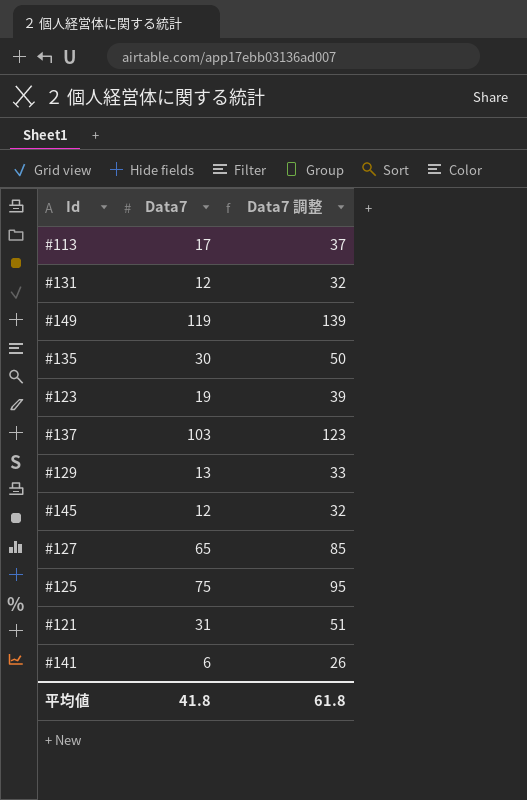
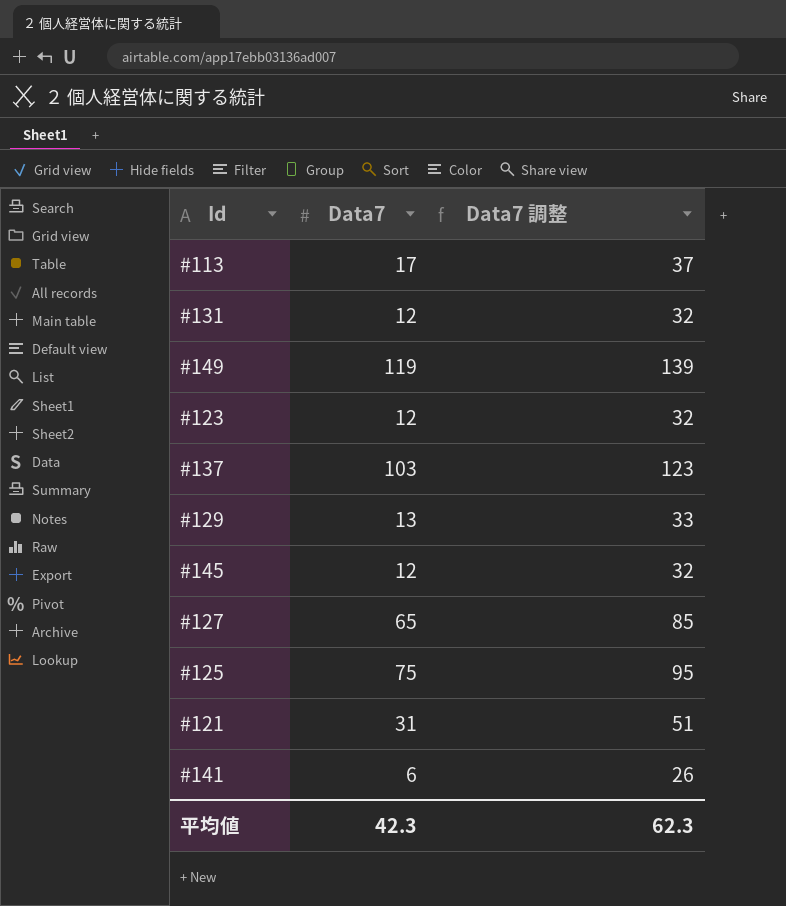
row #135: 30 | 50 -> none
#123 | Data7: 19 -> 12
#123 | Data7 調整: 39 -> 32
平均値 | Data7: 41.8 -> 42.3
平均値 | Data7 調整: 61.8 -> 62.3

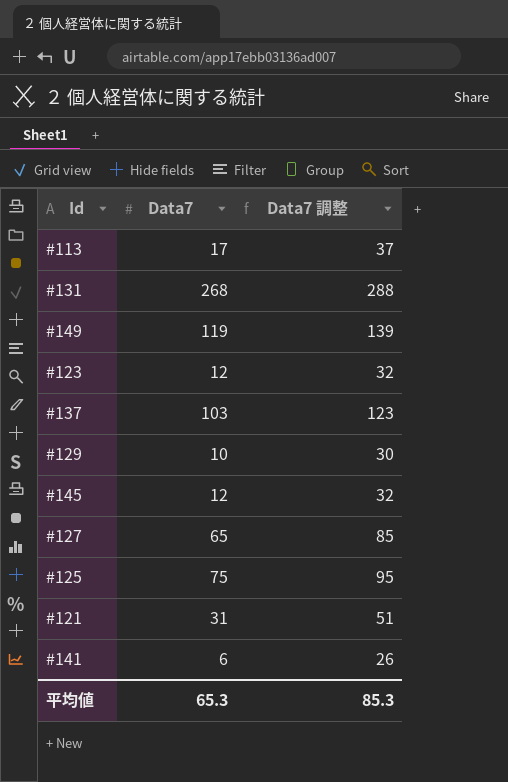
#131 | Data7: 12 -> 268
#131 | Data7 調整: 32 -> 288
#129 | Data7: 13 -> 10
#129 | Data7 調整: 33 -> 30
平均値 | Data7: 42.3 -> 65.3
平均値 | Data7 調整: 62.3 -> 85.3

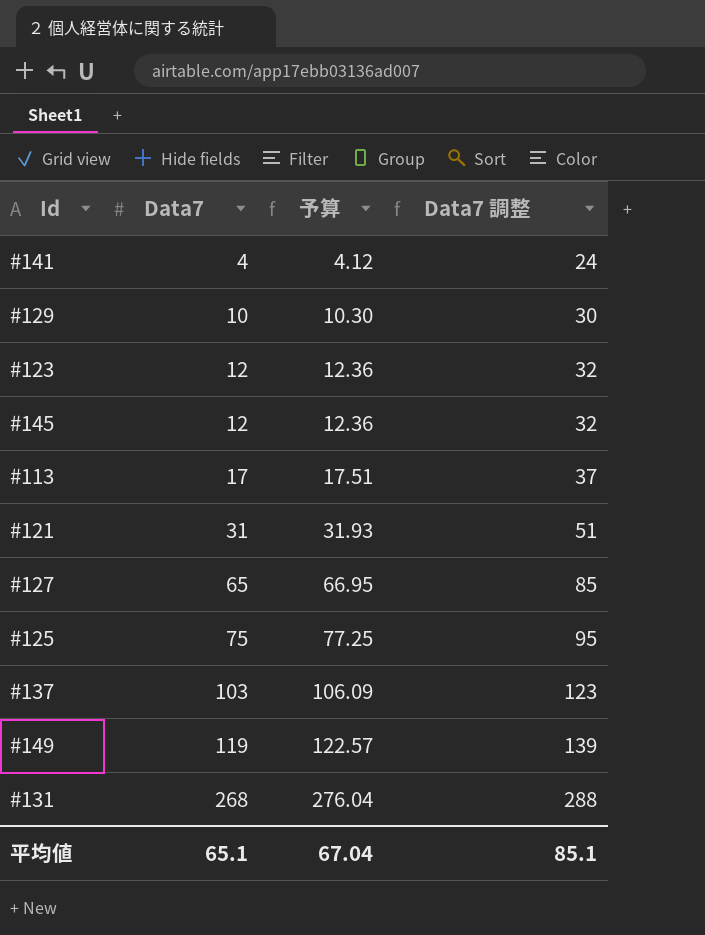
row order: none -> Data7 ascending
column 予算 | formula: none -> [Data7] * 1.03
#141 | Data7: 6 -> 4
#141 | Data7 調整: 26 -> 24
平均値 | Data7: 65.3 -> 65.1
平均値 | Data7 調整: 85.3 -> 85.1

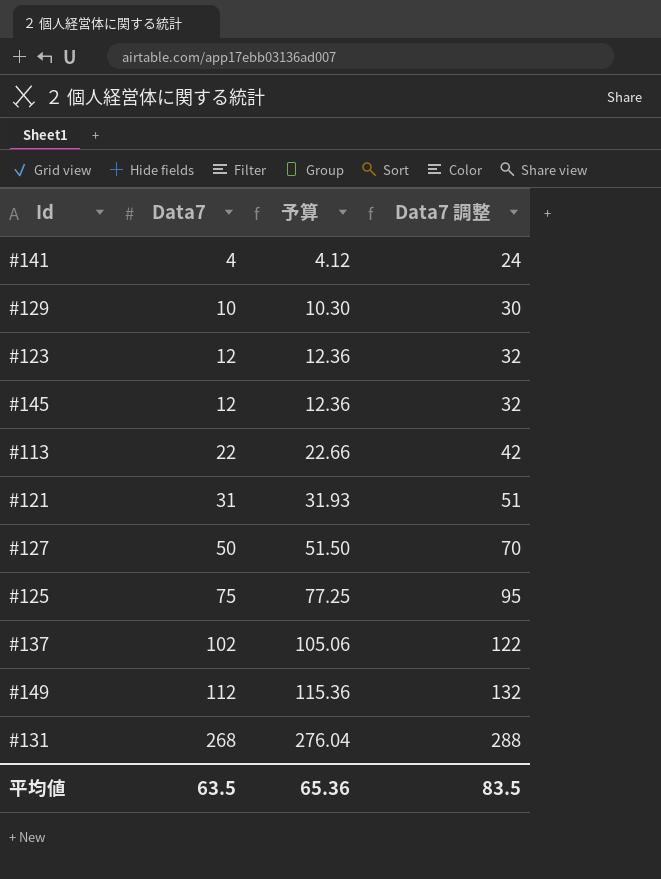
#113 | Data7: 17 -> 22
#113 | 予算: 17.51 -> 22.66
#113 | Data7 調整: 37 -> 42
#127 | Data7: 65 -> 50
#127 | 予算: 66.95 -> 51.50
#127 | Data7 調整: 85 -> 70
#137 | Data7: 103 -> 102
#137 | 予算: 106.09 -> 105.06
#137 | Data7 調整: 123 -> 122
#149 | Data7: 119 -> 112
#149 | 予算: 122.57 -> 115.36
#149 | Data7 調整: 139 -> 132
平均値 | Data7: 65.1 -> 63.5
平均値 | 予算: 67.04 -> 65.36
平均値 | Data7 調整: 85.1 -> 83.5

